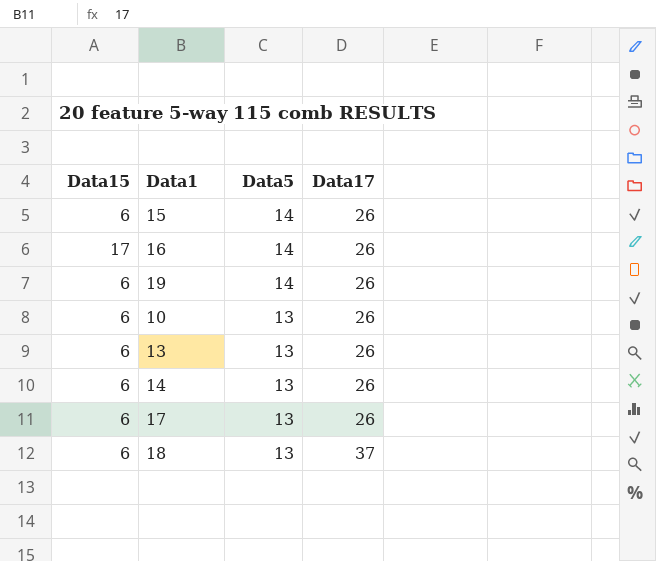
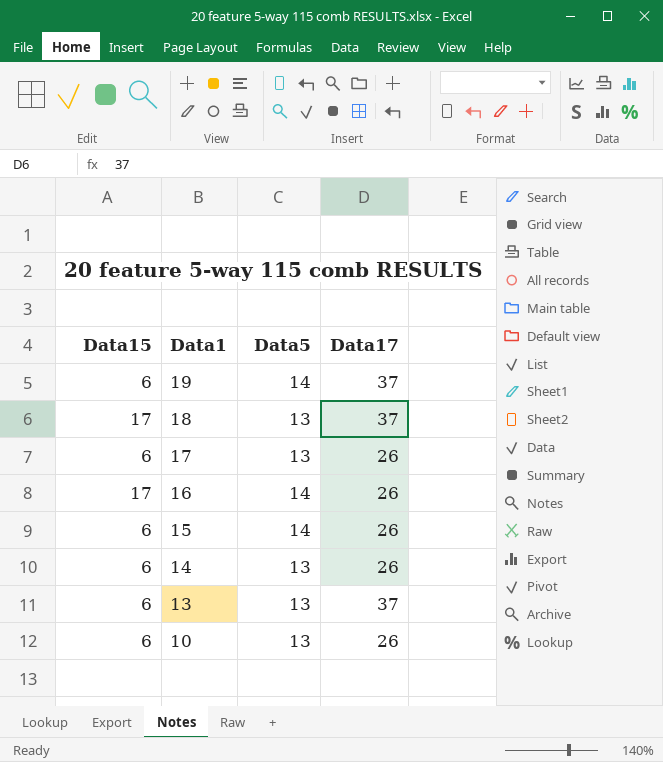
row order: Data5 descending -> Data1 descending
19 | Data17: 26 -> 37
18 | Data15: 6 -> 17
13 | Data17: 26 -> 37

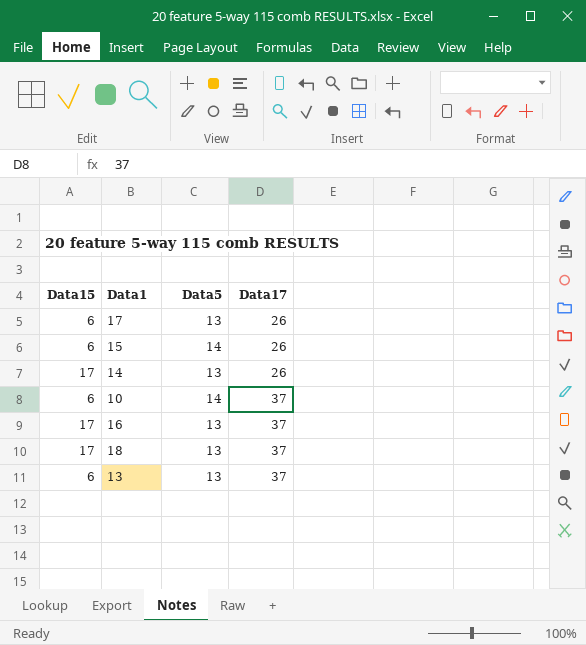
row order: Data1 descending -> Data17 ascending
row 19: 6 | 14 | 37 -> none
14 | Data15: 6 -> 17
10 | Data5: 13 -> 14
10 | Data17: 26 -> 37
16 | Data5: 14 -> 13
16 | Data17: 26 -> 37

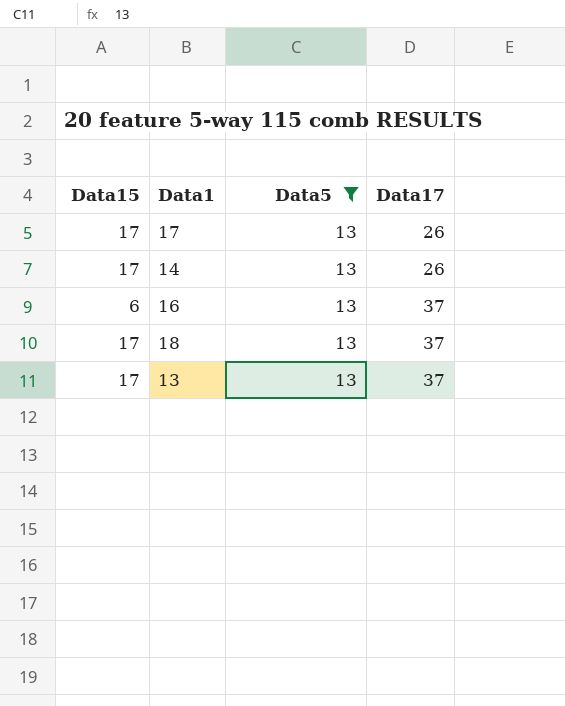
filter: none -> Data5 = 13
17 | Data15: 6 -> 17
16 | Data15: 17 -> 6
13 | Data15: 6 -> 17

